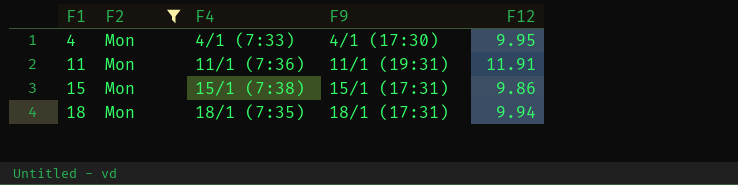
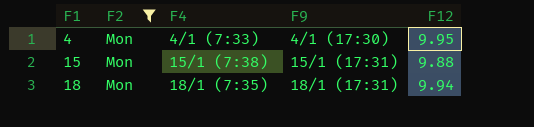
row 11: Mon | 11/1 (7:36) | 11/1 (19:31) | 11.91 -> none
15 | F12: 9.86 -> 9.88

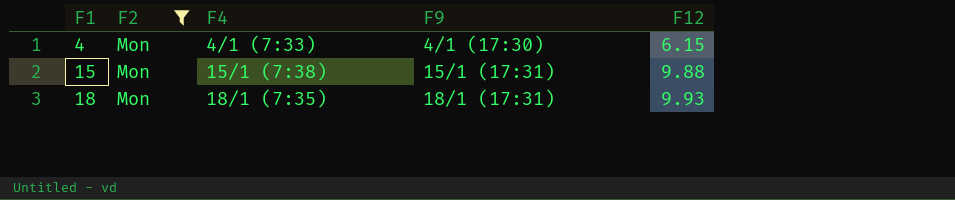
4 | F12: 9.95 -> 6.15
18 | F12: 9.94 -> 9.93

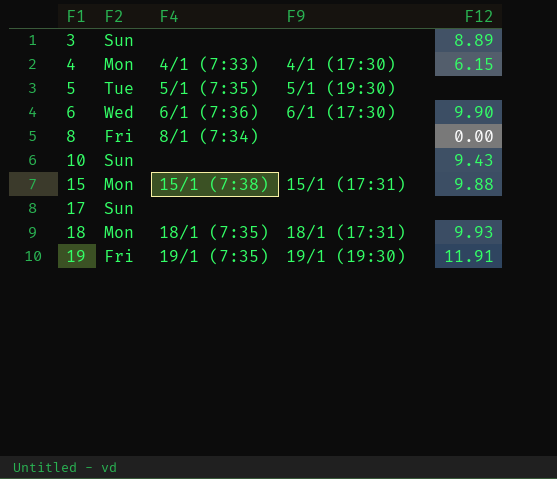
filter: F2 = Mon -> none

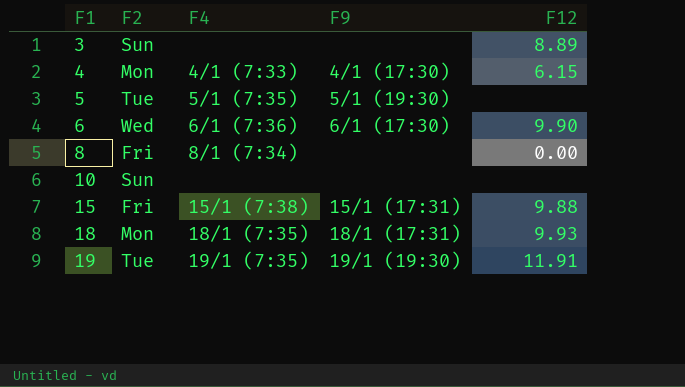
row 17: Sun | none | none | none -> none
10 | F12: 9.43 -> none
15 | F2: Mon -> Fri
19 | F2: Fri -> Tue

